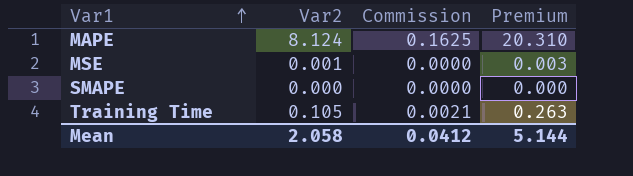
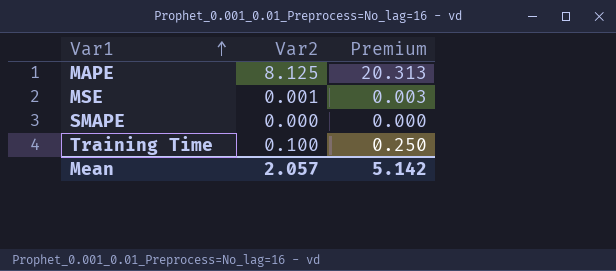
column Commission | formula: [Var2] * 0.02 -> none
MAPE | Var2: 8.124 -> 8.125
MAPE | Premium: 20.310 -> 20.313
Training Time | Var2: 0.105 -> 0.100
Training Time | Premium: 0.263 -> 0.250
Mean | Var2: 2.058 -> 2.057
Mean | Premium: 5.144 -> 5.142

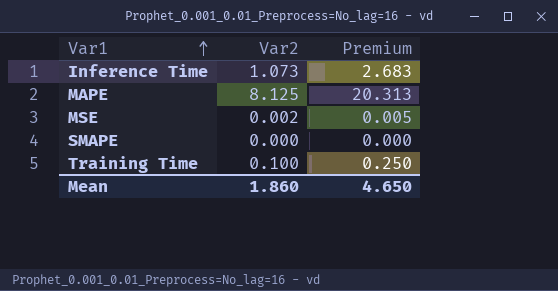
row Inference Time: none -> 1.073 | 2.683
MSE | Var2: 0.001 -> 0.002
MSE | Premium: 0.003 -> 0.005
Mean | Var2: 2.057 -> 1.860
Mean | Premium: 5.142 -> 4.650

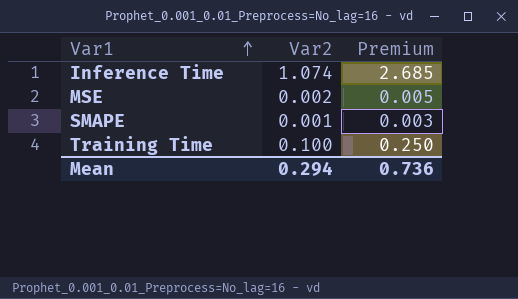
row MAPE: 8.125 | 20.313 -> none
Inference Time | Var2: 1.073 -> 1.074
Inference Time | Premium: 2.683 -> 2.685
SMAPE | Var2: 0.000 -> 0.001
SMAPE | Premium: 0.000 -> 0.003
Mean | Var2: 1.860 -> 0.294
Mean | Premium: 4.650 -> 0.736

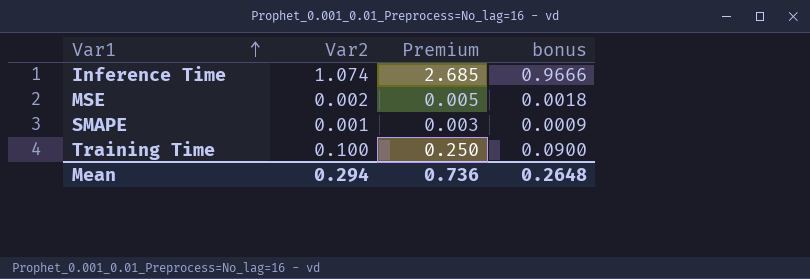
column bonus | formula: none -> [Var2] * 0.9

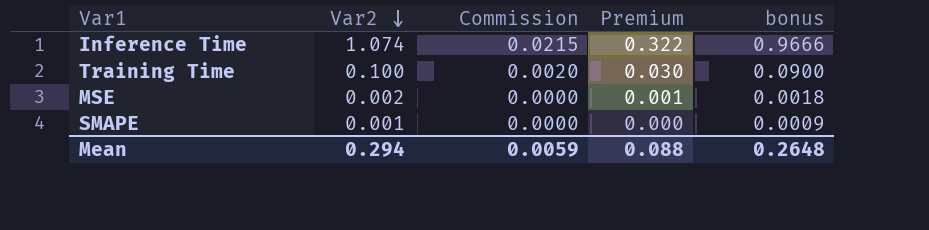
row order: Var1 ascending -> Var2 descending
column Commission | formula: none -> [Var2] * 0.02
column Premium | formula: [Var2] * 2.5 -> [Var2] * 0.3
Mean | Premium: 0.736 -> 0.088

